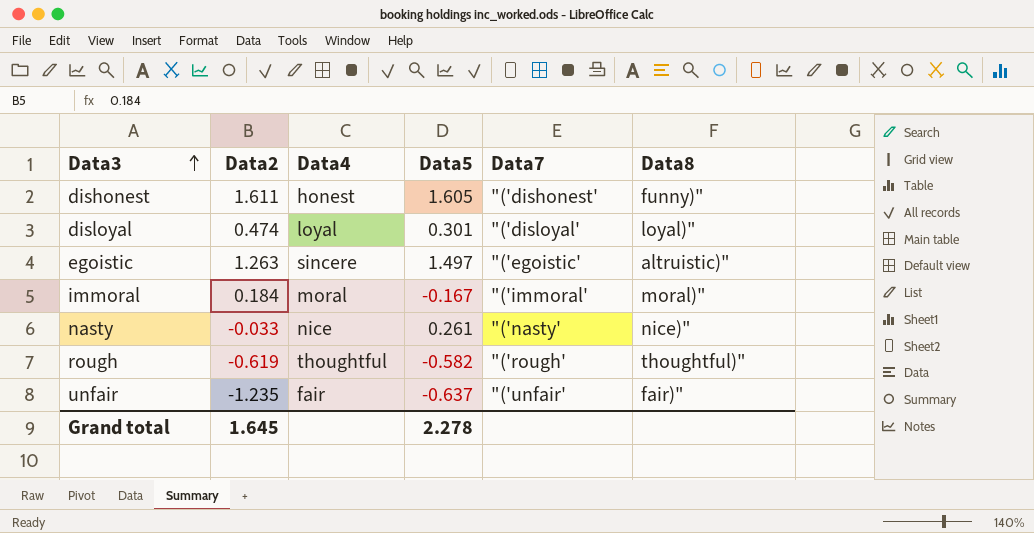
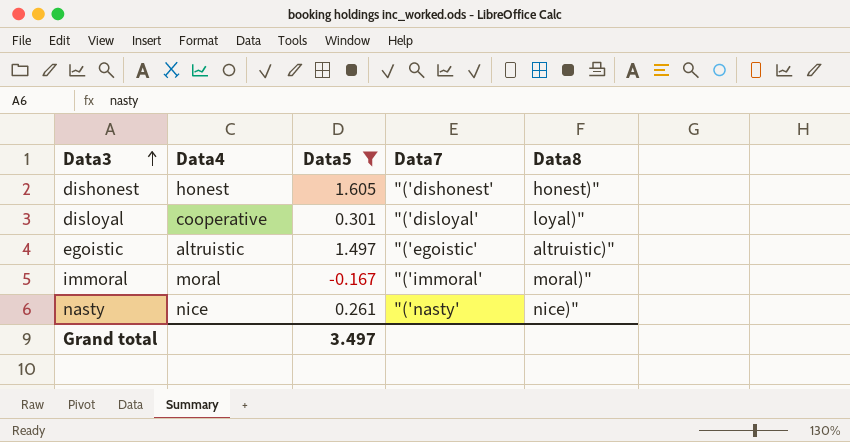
filter: none -> Data5 >= -0.167
column Data2 | position: 2 -> none
dishonest | Data8: funny)" -> honest)"
disloyal | Data4: loyal -> cooperative
egoistic | Data4: sincere -> altruistic
Grand total | Data5: 2.278 -> 3.497

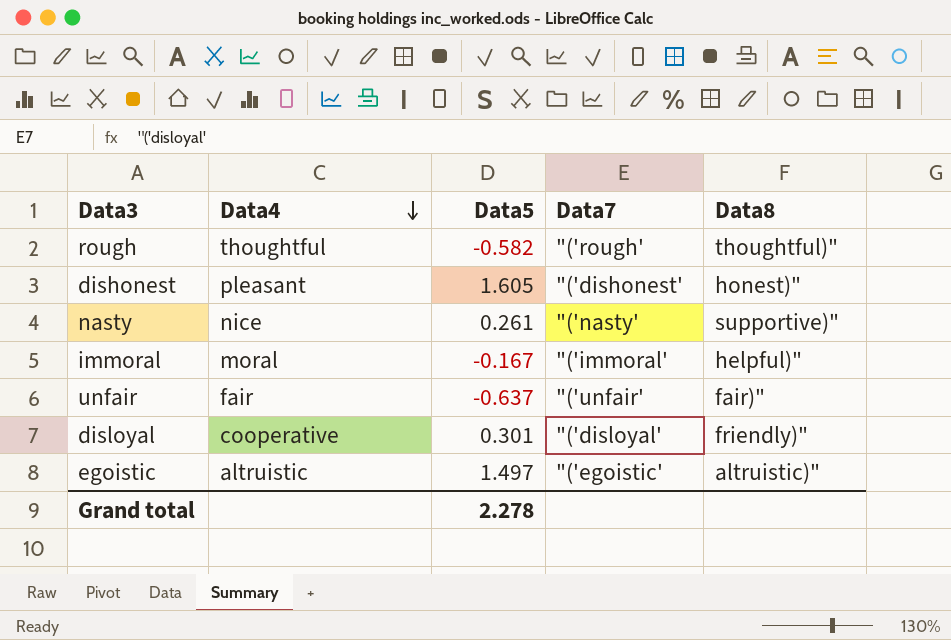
filter: Data5 >= -0.167 -> none
row order: Data3 ascending -> Data4 descending
dishonest | Data4: honest -> pleasant
nasty | Data8: nice)" -> supportive)"
immoral | Data8: moral)" -> helpful)"
disloyal | Data8: loyal)" -> friendly)"
Grand total | Data5: 3.497 -> 2.278

